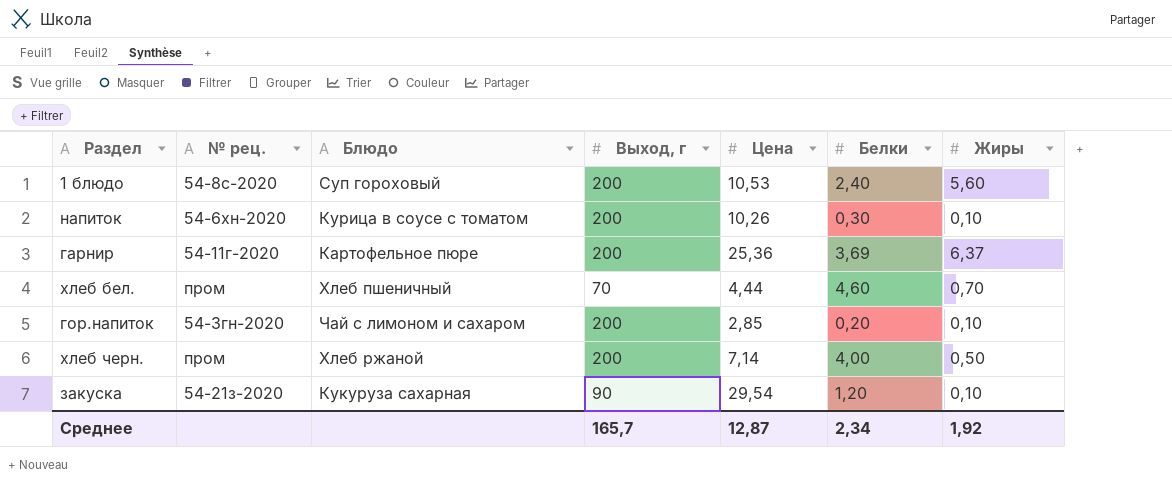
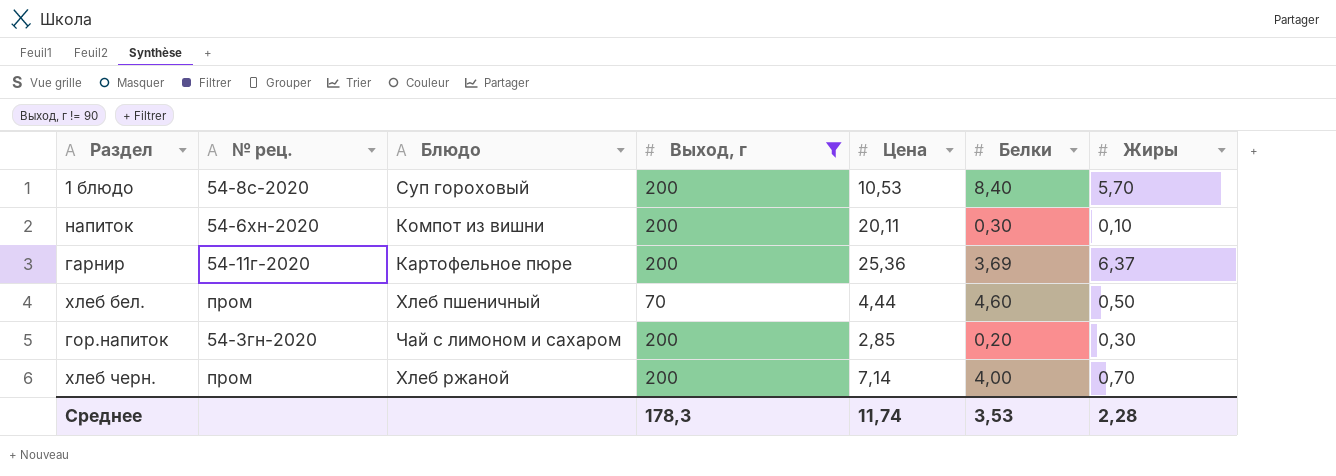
filter: none -> Выход, г != 90
1 блюдо | Белки: 2,40 -> 8,40
1 блюдо | Жиры: 5,60 -> 5,70
напиток | Блюдо: Курица в соусе с томатом -> Компот из вишни
напиток | Цена: 10,26 -> 20,11
хлеб бел. | Жиры: 0,70 -> 0,50
гор.напиток | Жиры: 0,10 -> 0,30
хлеб черн. | Жиры: 0,50 -> 0,70
Среднее | Выход, г: 165,7 -> 178,3
Среднее | Цена: 12,87 -> 11,74
Среднее | Белки: 2,34 -> 3,53
Среднее | Жиры: 1,92 -> 2,28

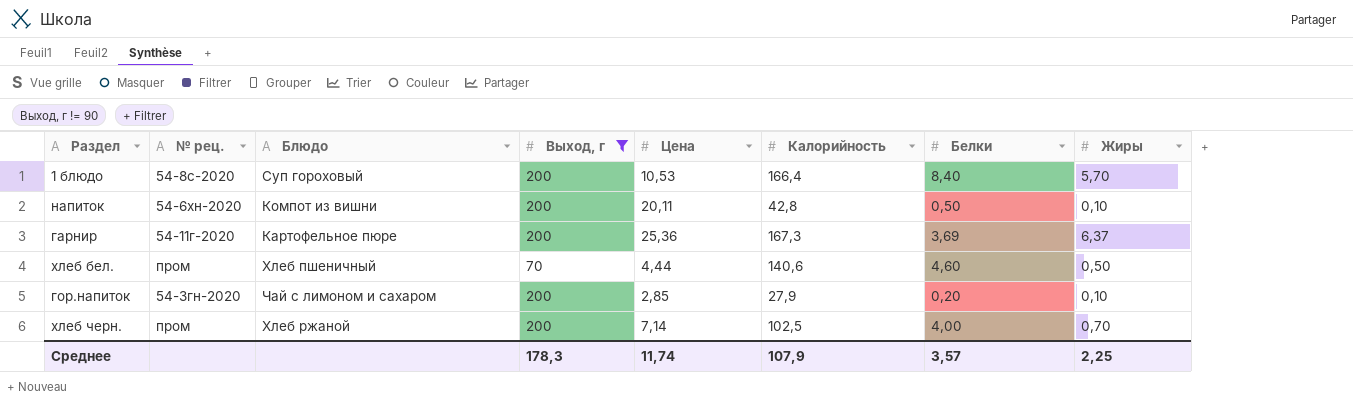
column Калорийность | position: none -> 6
напиток | Белки: 0,30 -> 0,50
гор.напиток | Жиры: 0,30 -> 0,10
Среднее | Белки: 3,53 -> 3,57
Среднее | Жиры: 2,28 -> 2,25

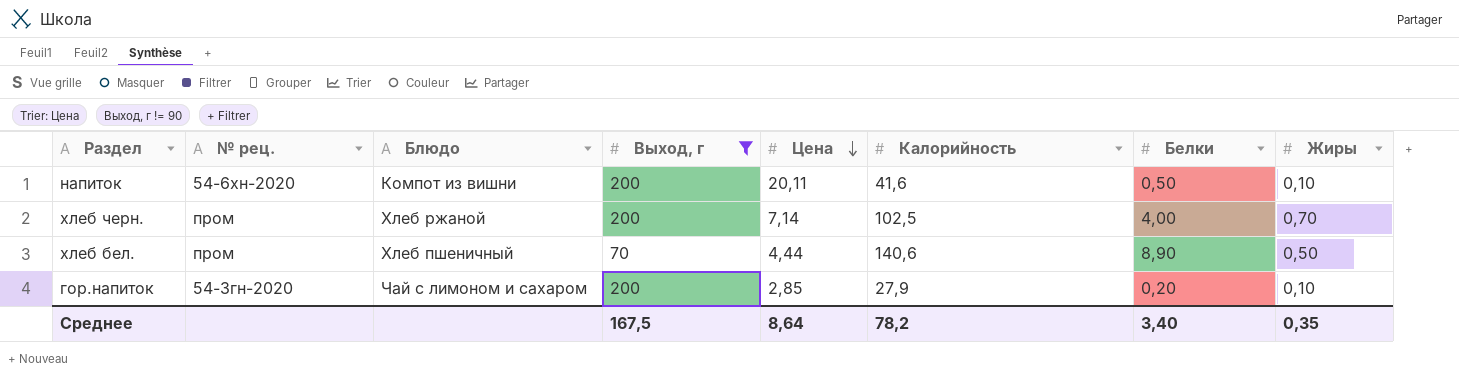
row order: none -> Цена descending
row 1 блюдо: 54-8с-2020 | Суп гороховый | 200 | 10,53 | 166,4 | 8,40 | 5,70 -> none
row гарнир: 54-11г-2020 | Картофельное пюре | 200 | 25,36 | 167,3 | 3,69 | 6,37 -> none
напиток | Калорийность: 42,8 -> 41,6
хлеб бел. | Белки: 4,60 -> 8,90
Среднее | Выход, г: 178,3 -> 167,5
Среднее | Цена: 11,74 -> 8,64
Среднее | Калорийность: 107,9 -> 78,2
Среднее | Белки: 3,57 -> 3,40
Среднее | Жиры: 2,25 -> 0,35

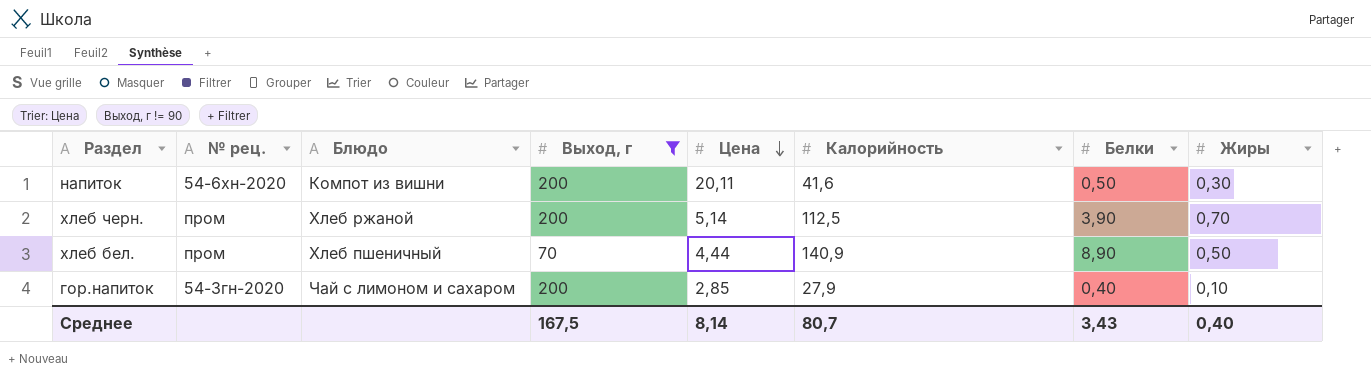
напиток | Жиры: 0,10 -> 0,30
хлеб черн. | Цена: 7,14 -> 5,14
хлеб черн. | Калорийность: 102,5 -> 112,5
хлеб черн. | Белки: 4,00 -> 3,90
хлеб бел. | Калорийность: 140,6 -> 140,9
гор.напиток | Белки: 0,20 -> 0,40
Среднее | Цена: 8,64 -> 8,14
Среднее | Калорийность: 78,2 -> 80,7
Среднее | Белки: 3,40 -> 3,43
Среднее | Жиры: 0,35 -> 0,40

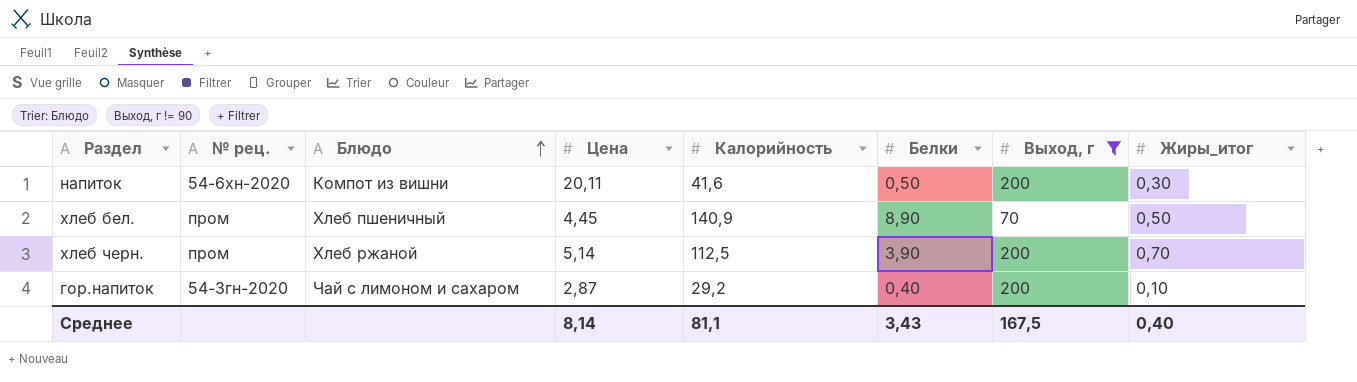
row order: Цена descending -> Блюдо ascending
column Выход, г | position: 4 -> 7
column name: Жиры -> Жиры_итог
хлеб бел. | Цена: 4,44 -> 4,45
гор.напиток | Цена: 2,85 -> 2,87
гор.напиток | Калорийность: 27,9 -> 29,2
Среднее | Калорийность: 80,7 -> 81,1

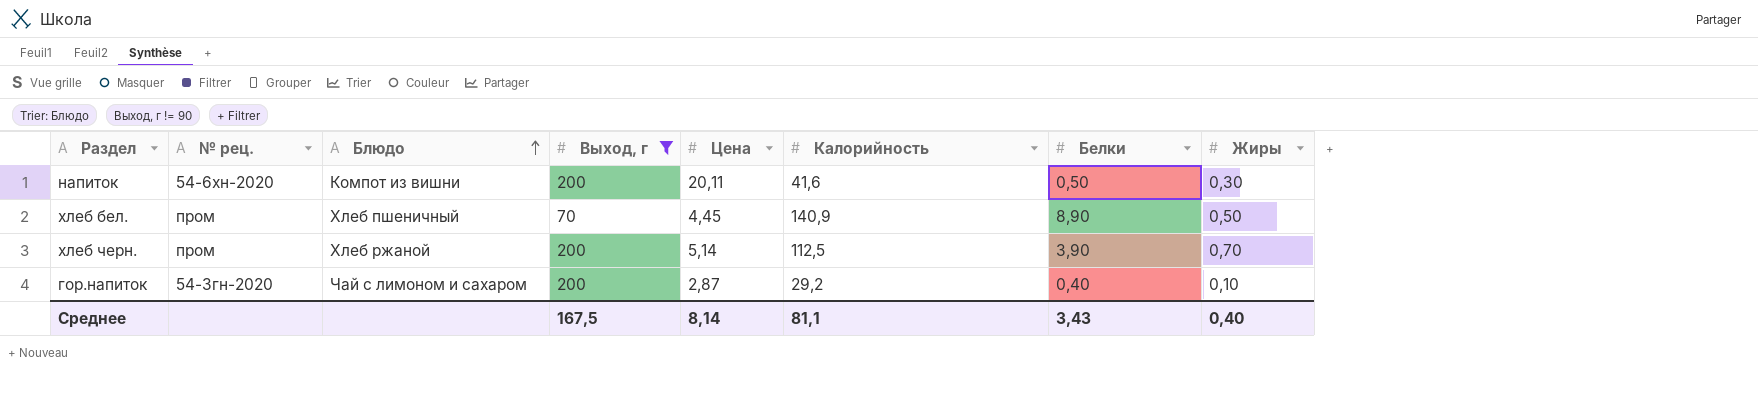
column Выход, г | position: 7 -> 4
column name: Жиры_итог -> Жиры

